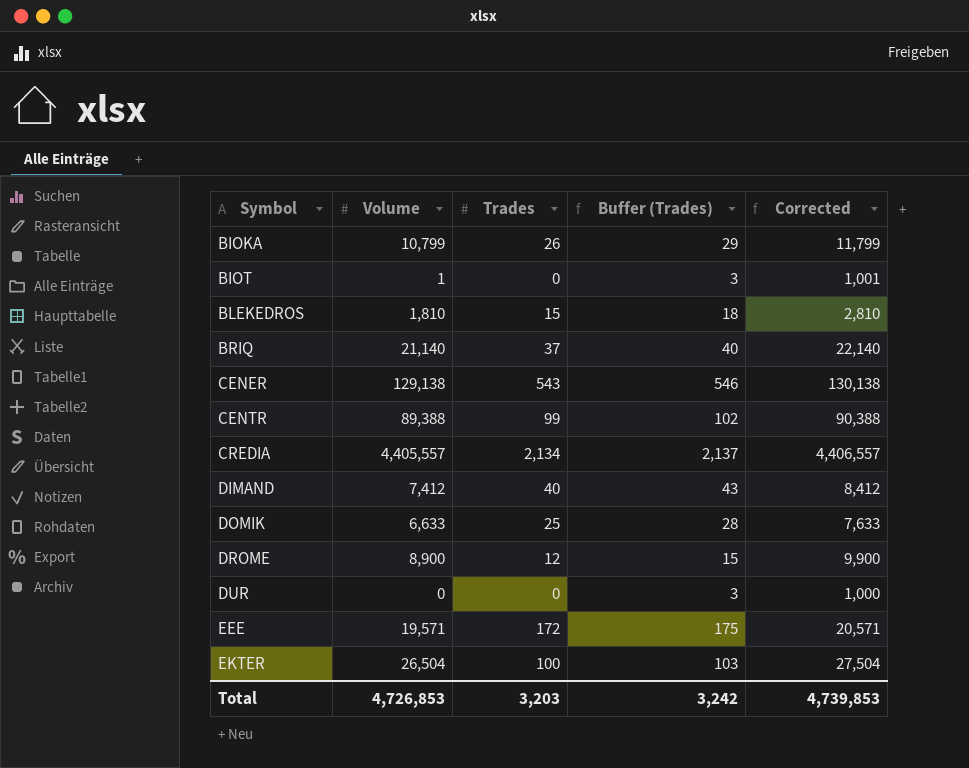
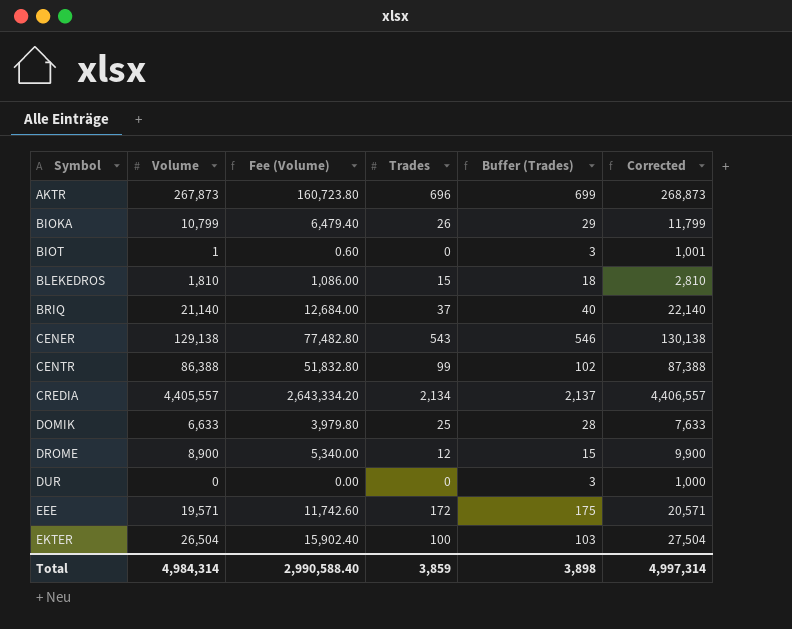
column Fee (Volume) | formula: none -> [Volume] * 0.6
row DIMAND: 7,412 | 40 | 43 | 8,412 -> none
row AKTR: none -> 267,873 | 160,723.80 | 696 | 699 | 268,873
CENTR | Volume: 89,388 -> 86,388
CENTR | Corrected: 90,388 -> 87,388
Total | Volume: 4,726,853 -> 4,984,314
Total | Trades: 3,203 -> 3,859
Total | Buffer (Trades): 3,242 -> 3,898
Total | Corrected: 4,739,853 -> 4,997,314

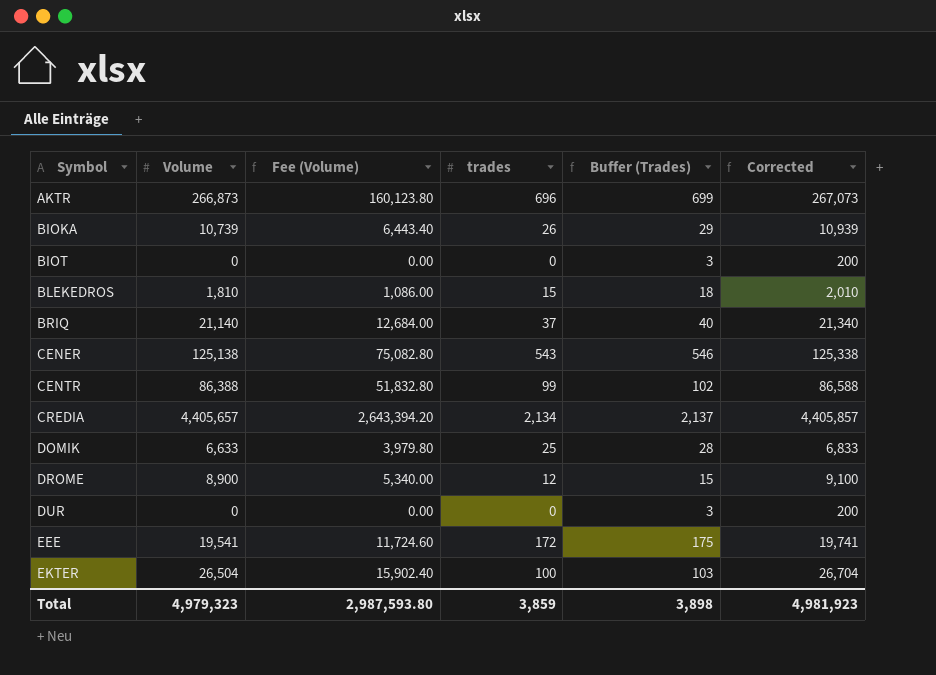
column name: Trades -> trades
column Corrected | formula: [Volume] + 1000 -> [Volume] + 200
AKTR | Volume: 267,873 -> 266,873
AKTR | Fee (Volume): 160,723.80 -> 160,123.80
BIOKA | Volume: 10,799 -> 10,739
BIOKA | Fee (Volume): 6,479.40 -> 6,443.40
BIOT | Volume: 1 -> 0
BIOT | Fee (Volume): 0.60 -> 0.00
CENER | Volume: 129,138 -> 125,138
CENER | Fee (Volume): 77,482.80 -> 75,082.80
CREDIA | Volume: 4,405,557 -> 4,405,657
CREDIA | Fee (Volume): 2,643,334.20 -> 2,643,394.20
EEE | Volume: 19,571 -> 19,541
EEE | Fee (Volume): 11,742.60 -> 11,724.60
Total | Volume: 4,984,314 -> 4,979,323
Total | Fee (Volume): 2,990,588.40 -> 2,987,593.80
Total | Corrected: 4,997,314 -> 4,981,923

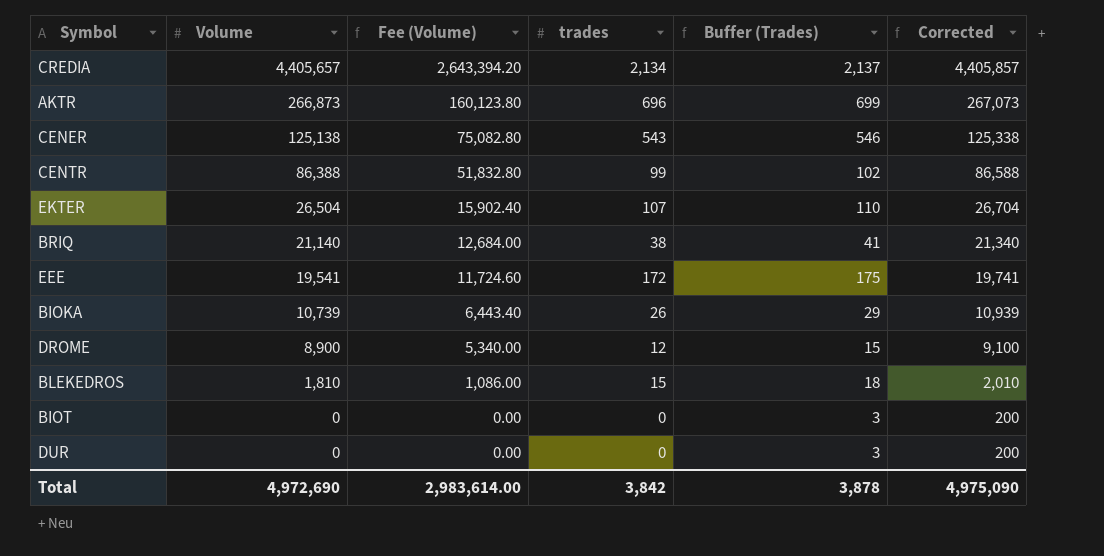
row order: Symbol ascending -> Volume descending
row DOMIK: 6,633 | 3,979.80 | 25 | 28 | 6,833 -> none
EKTER | trades: 100 -> 107
EKTER | Buffer (Trades): 103 -> 110
BRIQ | trades: 37 -> 38
BRIQ | Buffer (Trades): 40 -> 41
Total | Volume: 4,979,323 -> 4,972,690
Total | Fee (Volume): 2,987,593.80 -> 2,983,614.00
Total | trades: 3,859 -> 3,842
Total | Buffer (Trades): 3,898 -> 3,878
Total | Corrected: 4,981,923 -> 4,975,090

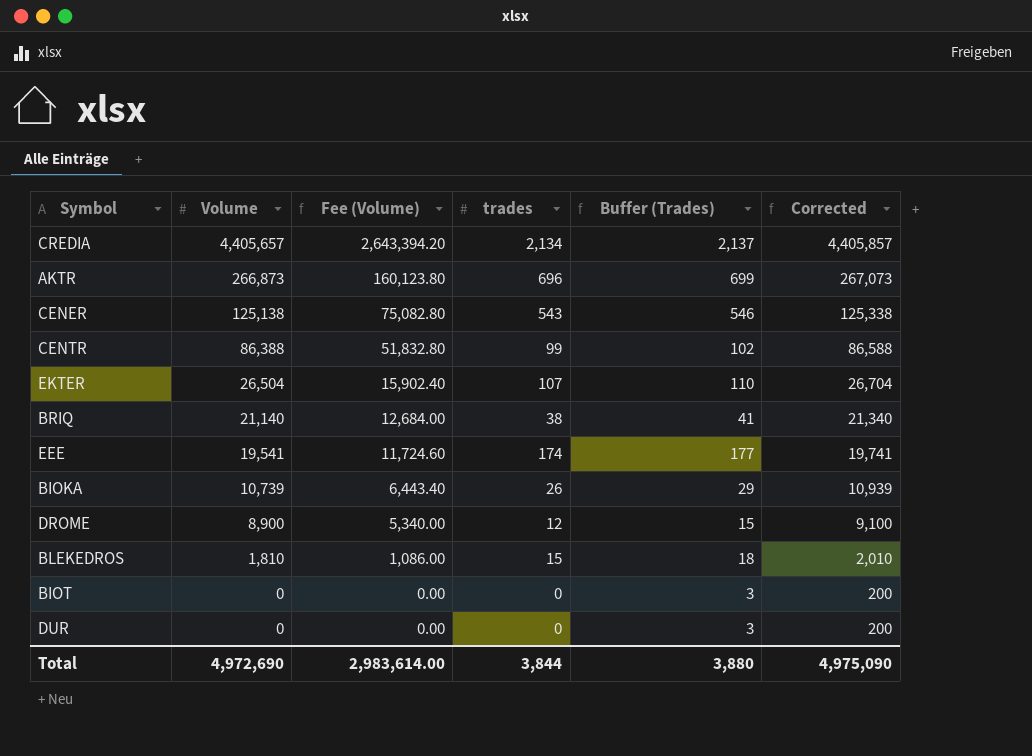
EEE | trades: 172 -> 174
EEE | Buffer (Trades): 175 -> 177
Total | trades: 3,842 -> 3,844
Total | Buffer (Trades): 3,878 -> 3,880

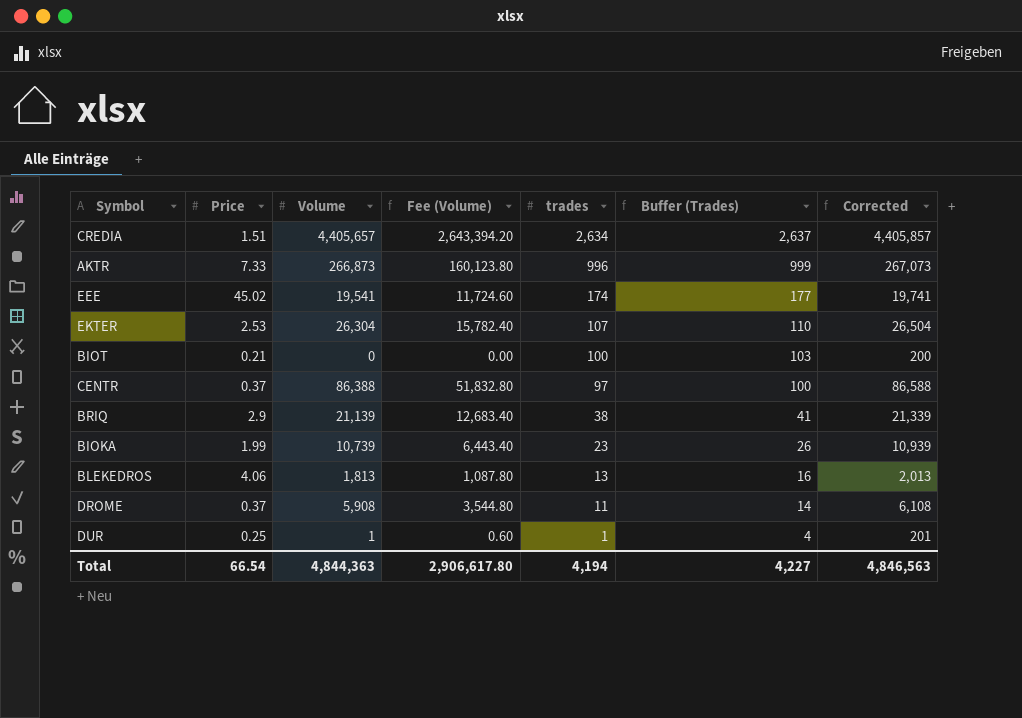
row order: Volume descending -> trades descending
column Price | position: none -> 2
row CENER: 125,138 | 75,082.80 | 543 | 546 | 125,338 -> none
CREDIA | trades: 2,134 -> 2,634
CREDIA | Buffer (Trades): 2,137 -> 2,637
AKTR | trades: 696 -> 996
AKTR | Buffer (Trades): 699 -> 999
EKTER | Volume: 26,504 -> 26,304
EKTER | Fee (Volume): 15,902.40 -> 15,782.40
EKTER | Corrected: 26,704 -> 26,504
BIOT | trades: 0 -> 100
BIOT | Buffer (Trades): 3 -> 103
CENTR | trades: 99 -> 97
CENTR | Buffer (Trades): 102 -> 100
BRIQ | Volume: 21,140 -> 21,139
BRIQ | Fee (Volume): 12,684.00 -> 12,683.40
BRIQ | Corrected: 21,340 -> 21,339
BIOKA | trades: 26 -> 23
BIOKA | Buffer (Trades): 29 -> 26
BLEKEDROS | Volume: 1,810 -> 1,813
BLEKEDROS | Fee (Volume): 1,086.00 -> 1,087.80
BLEKEDROS | trades: 15 -> 13
BLEKEDROS | Buffer (Trades): 18 -> 16
BLEKEDROS | Corrected: 2,010 -> 2,013
DROME | Volume: 8,900 -> 5,908
DROME | Fee (Volume): 5,340.00 -> 3,544.80
DROME | trades: 12 -> 11
DROME | Buffer (Trades): 15 -> 14
DROME | Corrected: 9,100 -> 6,108
DUR | Volume: 0 -> 1
DUR | Fee (Volume): 0.00 -> 0.60
DUR | trades: 0 -> 1
DUR | Buffer (Trades): 3 -> 4
DUR | Corrected: 200 -> 201
Total | Volume: 4,972,690 -> 4,844,363
Total | Fee (Volume): 2,983,614.00 -> 2,906,617.80
Total | trades: 3,844 -> 4,194
Total | Buffer (Trades): 3,880 -> 4,227
Total | Corrected: 4,975,090 -> 4,846,563

